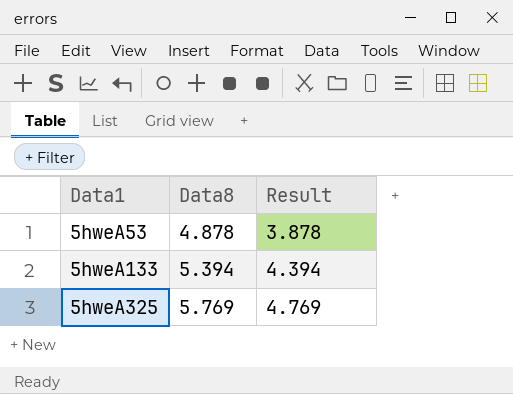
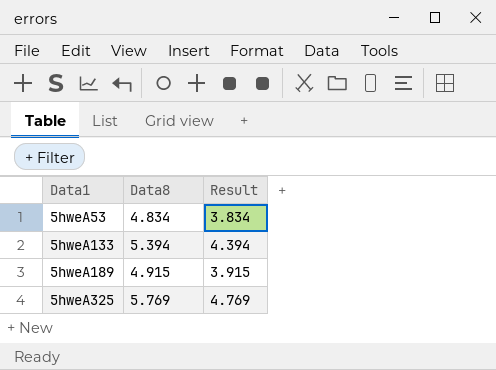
5hweA53 | Data8: 4.878 -> 4.834
5hweA53 | Result: 3.878 -> 3.834
row 5hweA189: none -> 4.915 | 3.915

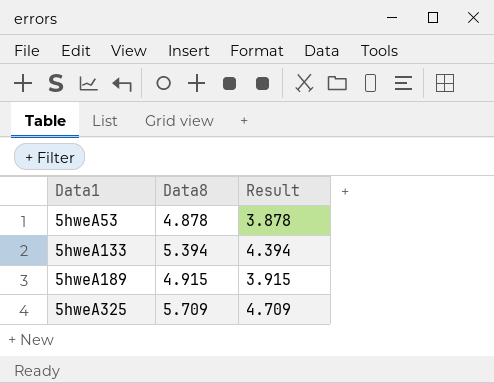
5hweA53 | Data8: 4.834 -> 4.878
5hweA53 | Result: 3.834 -> 3.878
5hweA325 | Data8: 5.769 -> 5.709
5hweA325 | Result: 4.769 -> 4.709

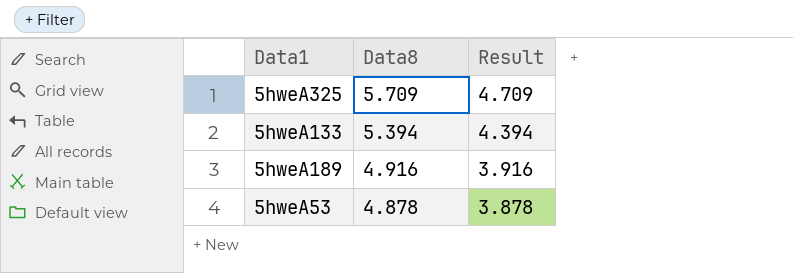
row order: Data1 ascending -> Data8 descending
5hweA189 | Data8: 4.915 -> 4.916
5hweA189 | Result: 3.915 -> 3.916

